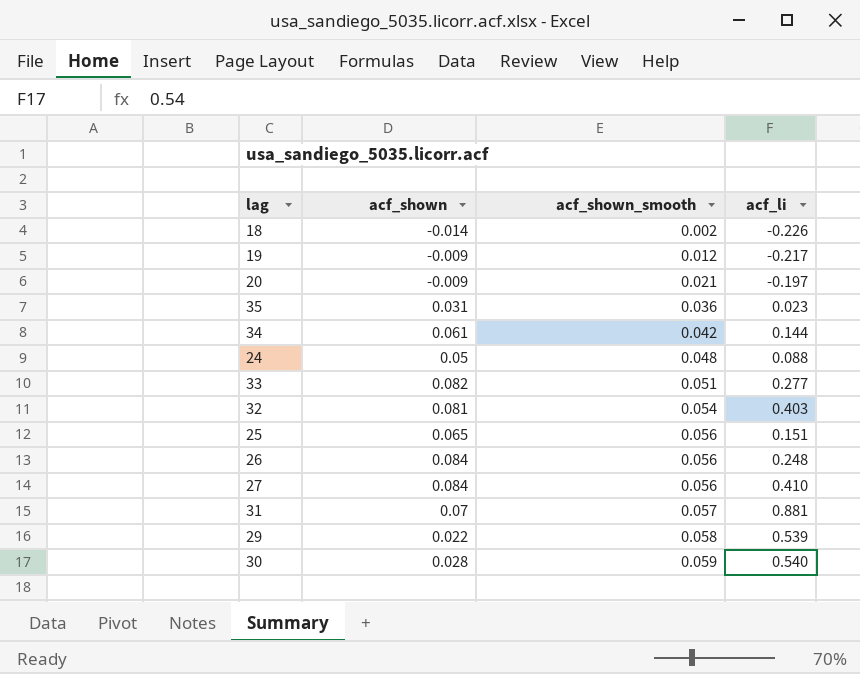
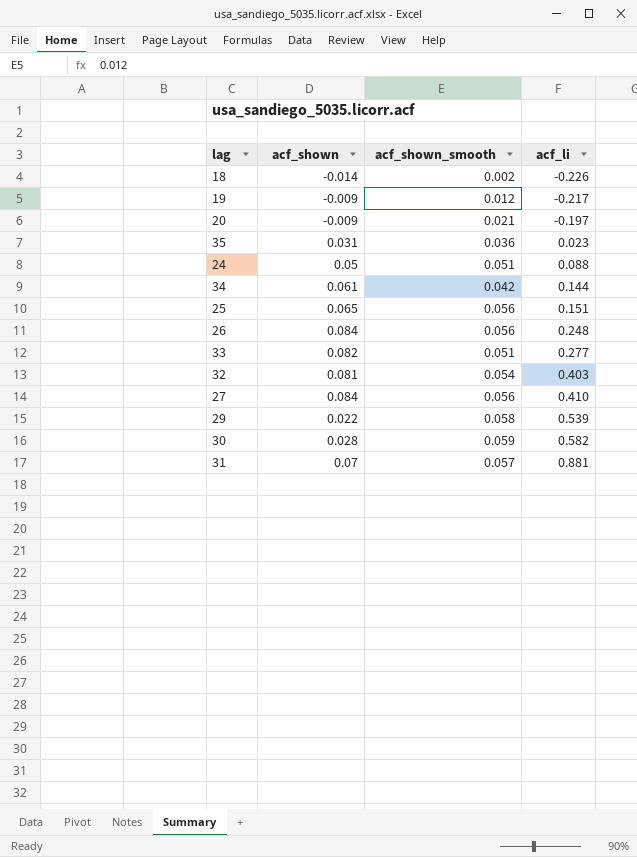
row order: acf_shown_smooth ascending -> acf_li ascending
24 | acf_shown_smooth: 0.048 -> 0.051
30 | acf_li: 0.540 -> 0.582

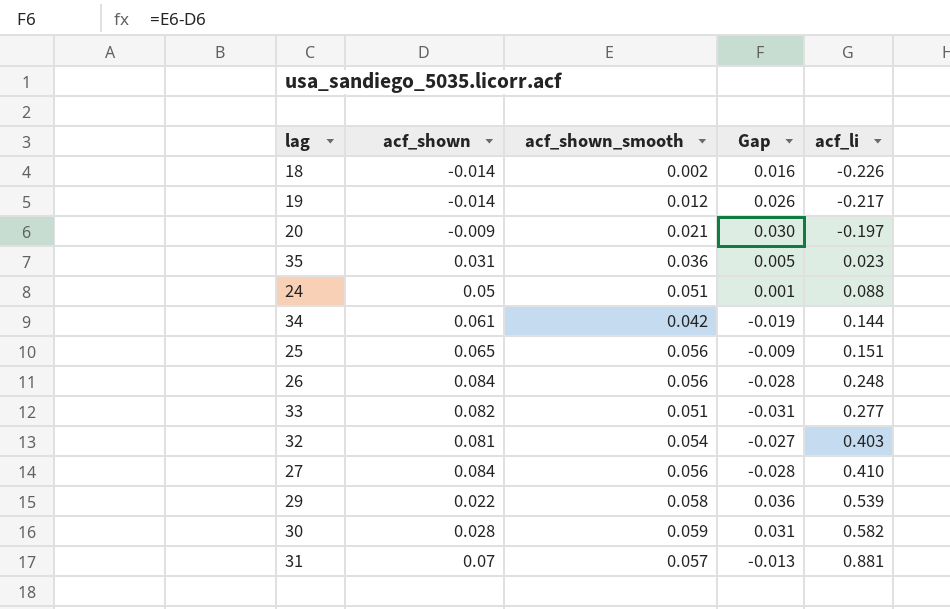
column Gap | formula: none -> [acf_shown_smooth] - [acf_shown]
19 | acf_shown: -0.009 -> -0.014

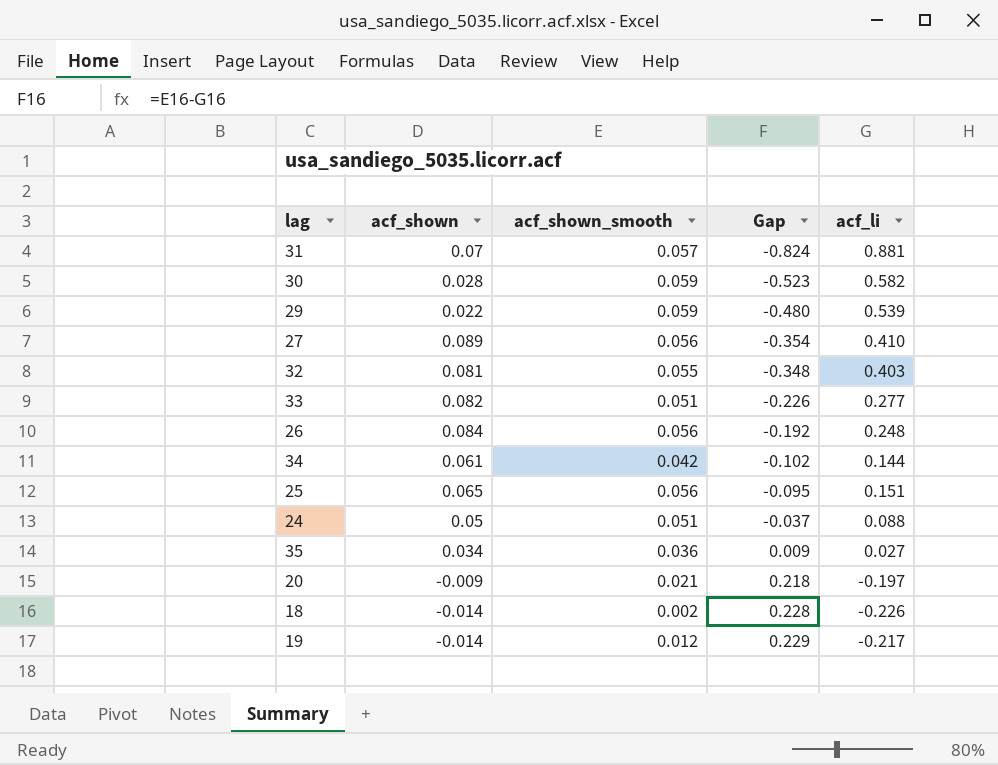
row order: acf_li ascending -> Gap ascending
column Gap | formula: [acf_shown_smooth] - [acf_shown] -> [acf_shown_smooth] - [acf_li]
29 | acf_shown_smooth: 0.058 -> 0.059
27 | acf_shown: 0.084 -> 0.089
32 | acf_shown_smooth: 0.054 -> 0.055
35 | acf_shown: 0.031 -> 0.034
35 | acf_li: 0.023 -> 0.027

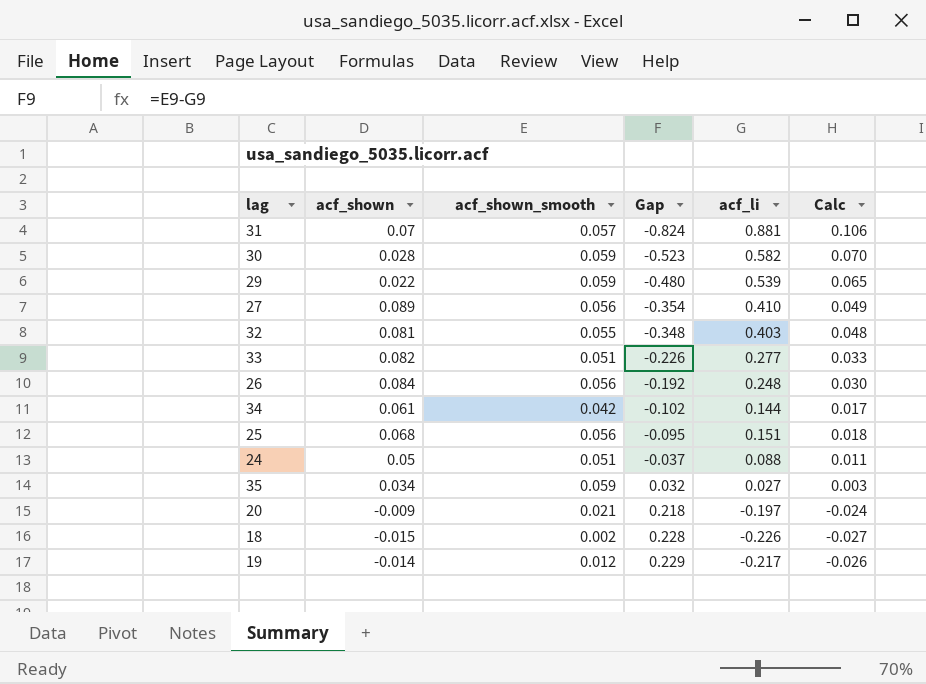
column Calc | formula: none -> [acf_li] * 0.12
25 | acf_shown: 0.065 -> 0.068
35 | acf_shown_smooth: 0.036 -> 0.059
35 | Gap: 0.009 -> 0.032
18 | acf_shown: -0.014 -> -0.015

